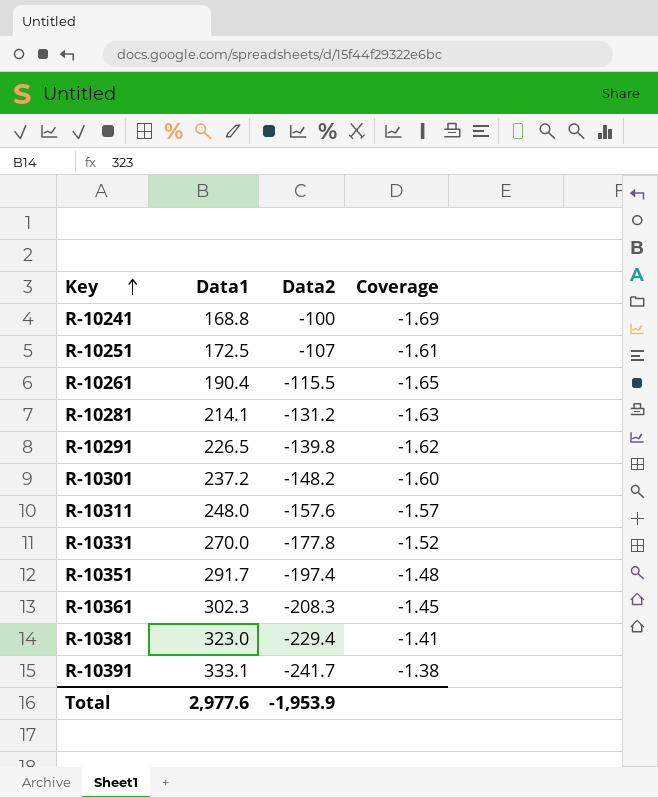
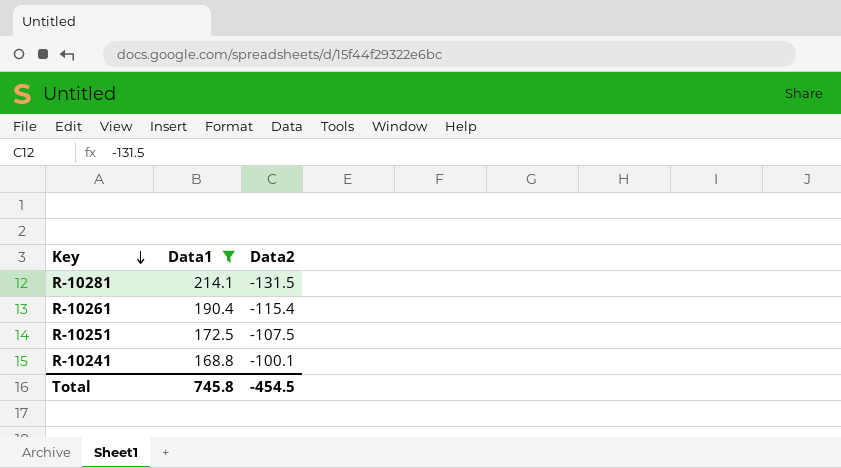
filter: none -> Data1 <= 214.1
row order: Key ascending -> Key descending
column Coverage | formula: [Data1] / [Data2] -> none
R-10281 | Data2: -131.2 -> -131.5
R-10261 | Data2: -115.5 -> -115.4
R-10251 | Data2: -107 -> -107.5
R-10241 | Data2: -100 -> -100.1
Total | Data1: 2,977.6 -> 745.8
Total | Data2: -1,953.9 -> -454.5

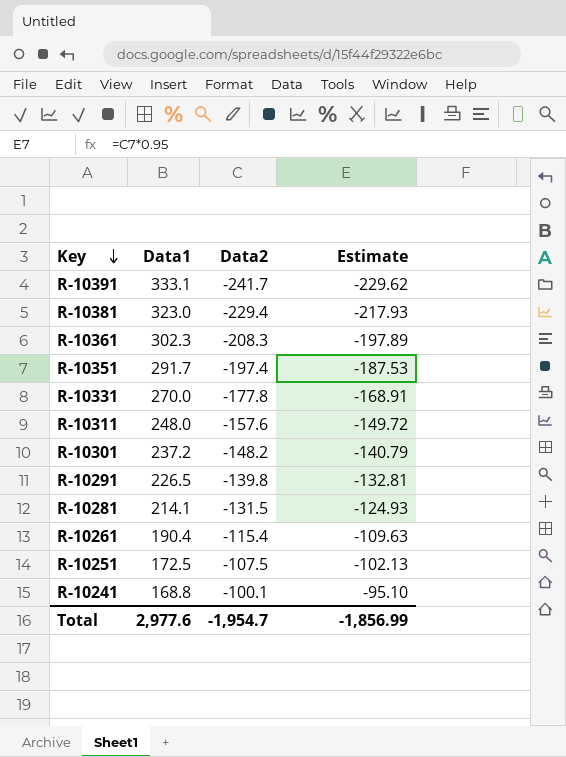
filter: Data1 <= 214.1 -> none
column Estimate | formula: none -> [Data2] * 0.95
Total | Data1: 745.8 -> 2,977.6
Total | Data2: -454.5 -> -1,954.7

